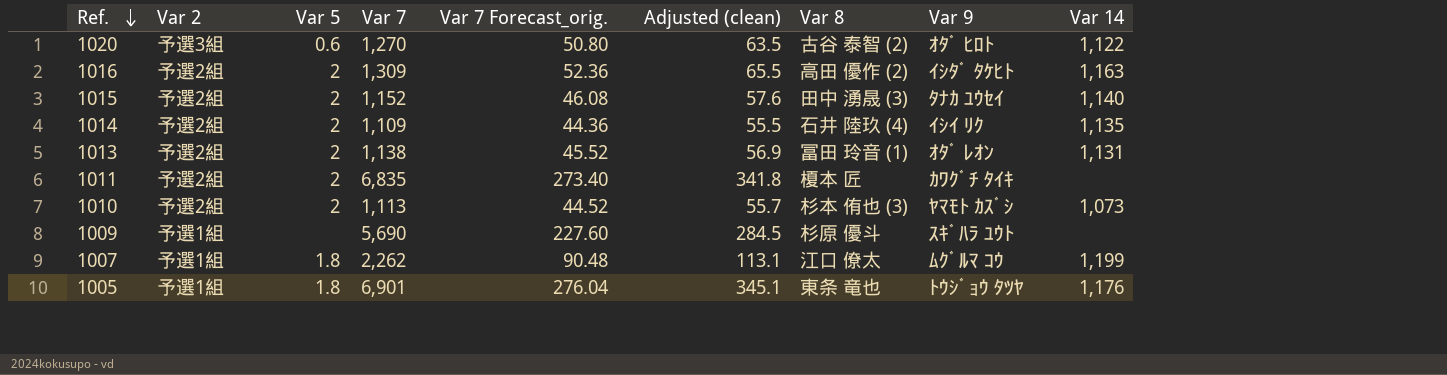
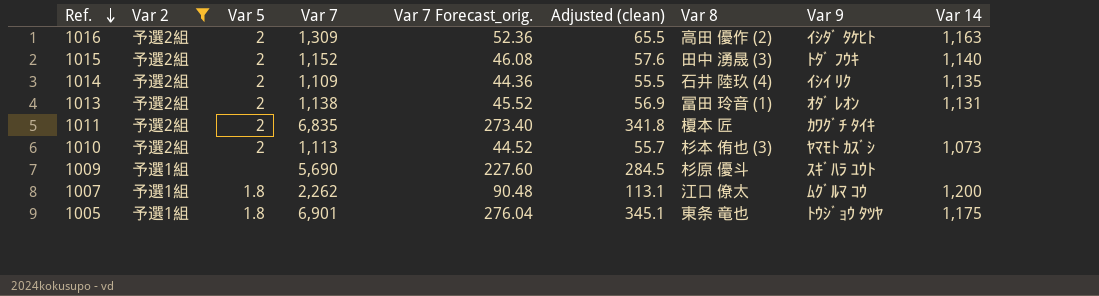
filter: none -> Var 2 != 予選3組
1015 | Var 9: ﾀﾅｶ ﾕｳｾｲ -> ﾄﾀﾞ ﾌｳｷ
1007 | Var 14: 1,199 -> 1,200
1005 | Var 14: 1,176 -> 1,175

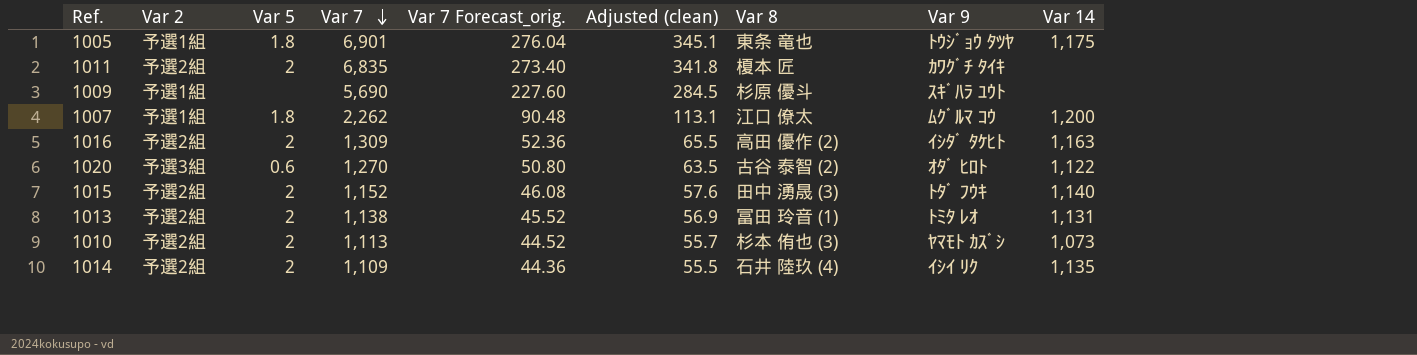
filter: Var 2 != 予選3組 -> none
row order: Ref. descending -> Var 7 descending
1013 | Var 9: ｵﾀﾞ ﾚｵﾝ -> ﾄﾐﾀ ﾚｵ

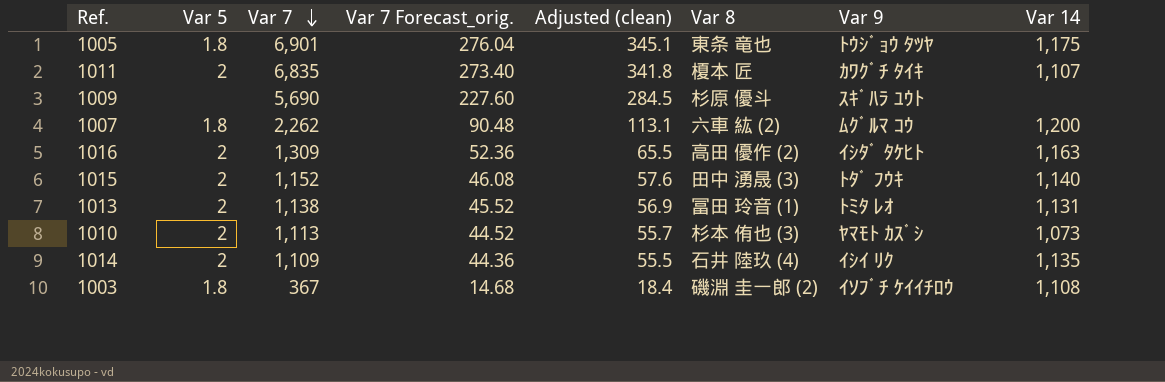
column Var 2 | position: 2 -> none
row 1020: 予選3組 | 0.6 | 1,270 | 50.80 | 63.5 | 古谷 泰智 (2) | ｵﾀﾞ ﾋﾛﾄ | 1,122 -> none
1011 | Var 14: none -> 1,107
1007 | Var 8: 江口 僚太 -> 六車 紘 (2)
row 1003: none -> 1.8 | 367 | 14.68 | 18.4 | 磯淵 圭一郎 (2) | ｲｿﾌﾞﾁ ｹｲｲﾁﾛｳ | 1,108

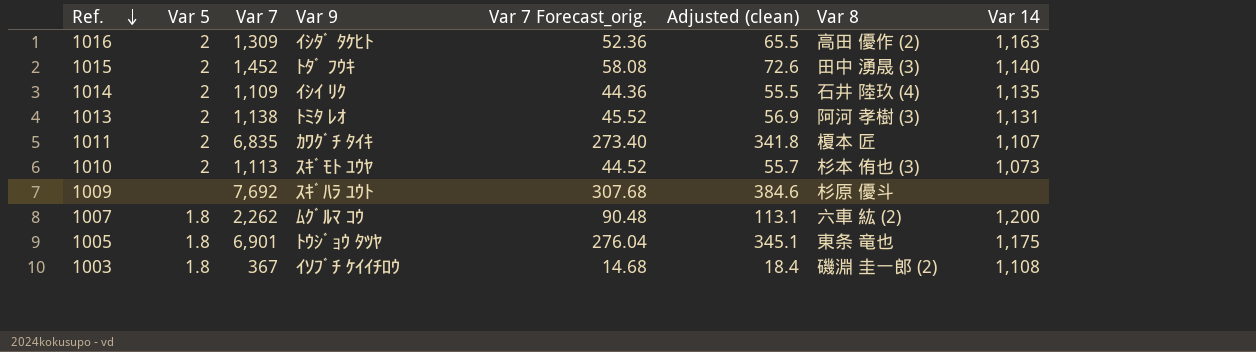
row order: Var 7 descending -> Ref. descending
column Var 9 | position: 7 -> 4
1015 | Var 7: 1,152 -> 1,452
1015 | Var 7 Forecast_orig.: 46.08 -> 58.08
1015 | Adjusted (clean): 57.6 -> 72.6
1013 | Var 8: 冨田 玲音 (1) -> 阿河 孝樹 (3)
1010 | Var 9: ﾔﾏﾓﾄ ｶｽﾞｼ -> ｽｷﾞﾓﾄ ﾕｳﾔ
1009 | Var 7: 5,690 -> 7,692
1009 | Var 7 Forecast_orig.: 227.60 -> 307.68
1009 | Adjusted (clean): 284.5 -> 384.6

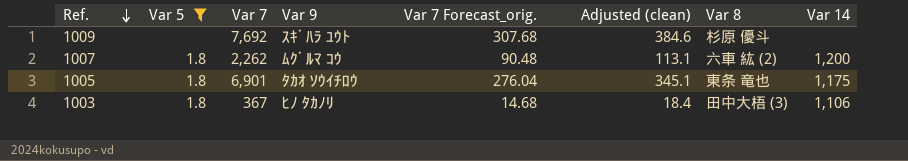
filter: none -> Var 5 != 2
1005 | Var 9: ﾄｳｼﾞｮｳ ﾀﾂﾔ -> ﾀｶｵ ｿｳｲﾁﾛｳ
1003 | Var 9: ｲｿﾌﾞﾁ ｹｲｲﾁﾛｳ -> ﾋﾉ ﾀｶﾉﾘ
1003 | Var 8: 磯淵 圭一郎 (2) -> 田中大梧 (3)
1003 | Var 14: 1,108 -> 1,106

